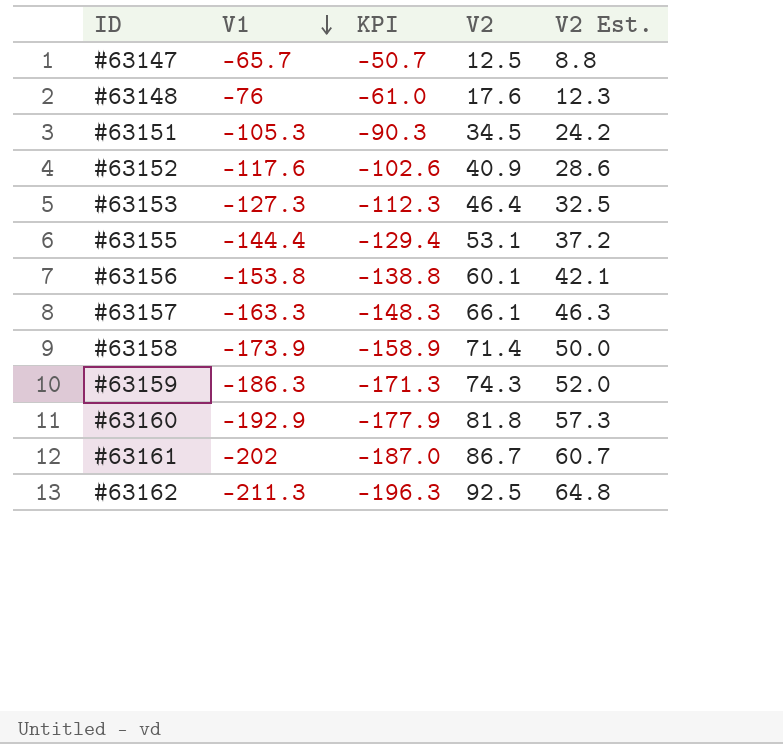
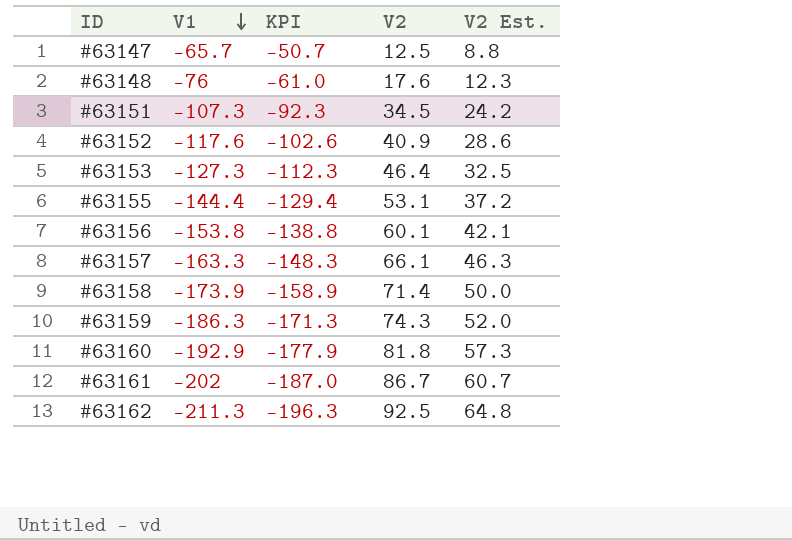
#63151 | V1: -105.3 -> -107.3
#63151 | KPI: -90.3 -> -92.3

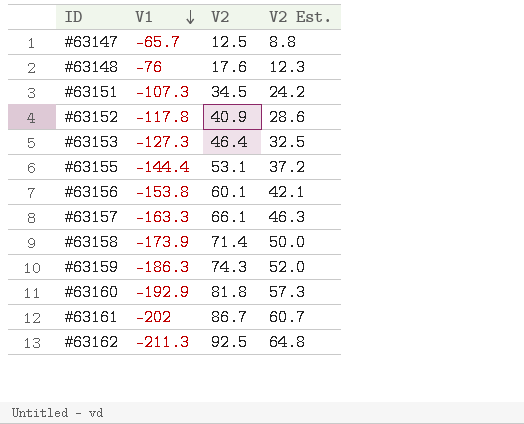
column KPI | formula: [V1] + 15 -> none
#63152 | V1: -117.6 -> -117.8

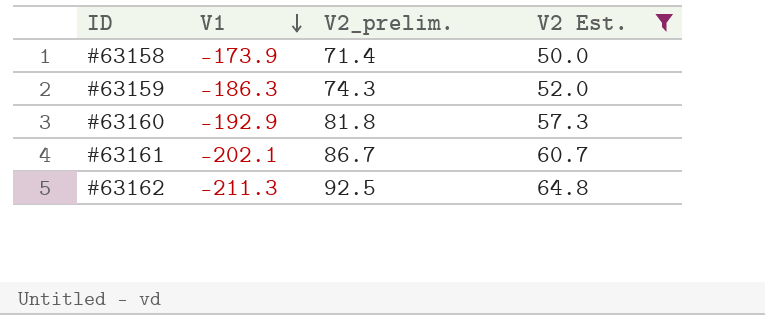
filter: none -> V2 Est. >= 50.0
column name: V2 -> V2_prelim.
#63161 | V1: -202 -> -202.1

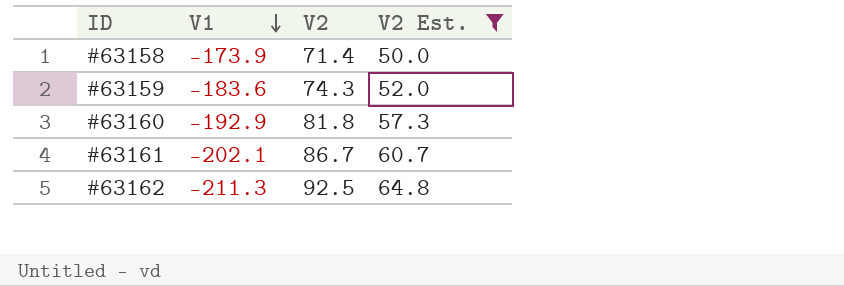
column name: V2_prelim. -> V2
#63159 | V1: -186.3 -> -183.6

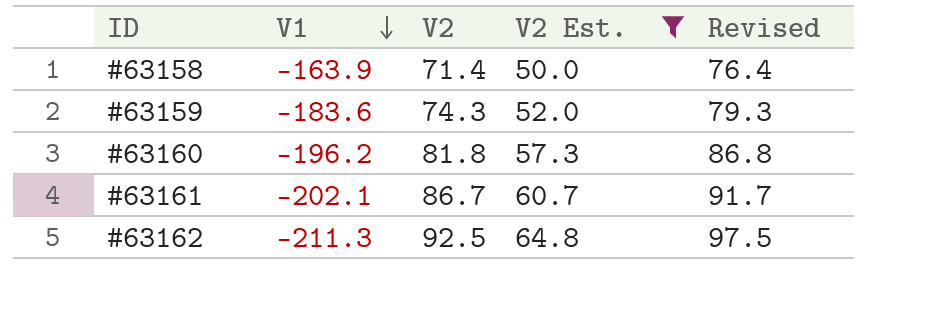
column Revised | formula: none -> [V2] + 5
#63158 | V1: -173.9 -> -163.9
#63160 | V1: -192.9 -> -196.2

